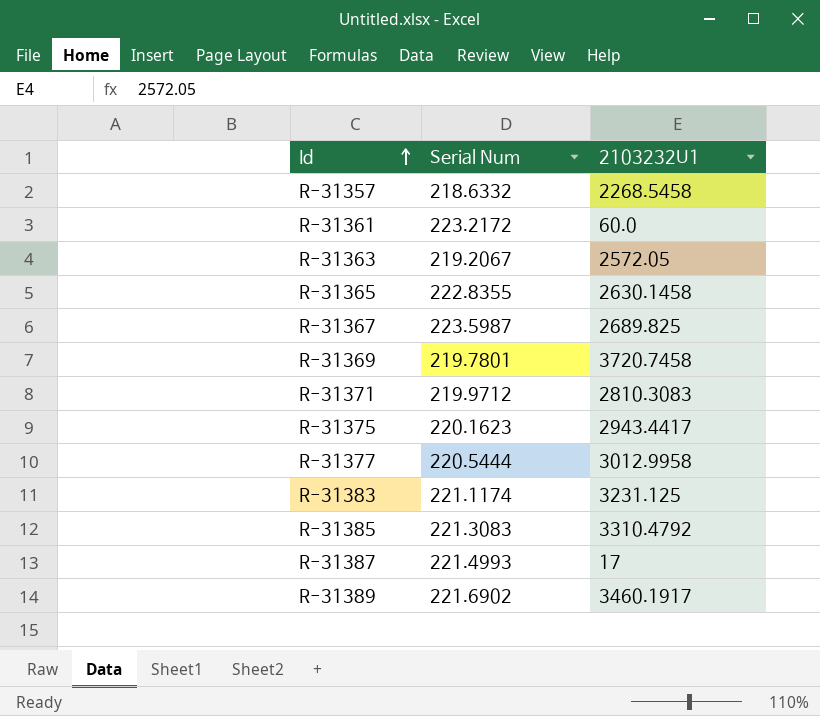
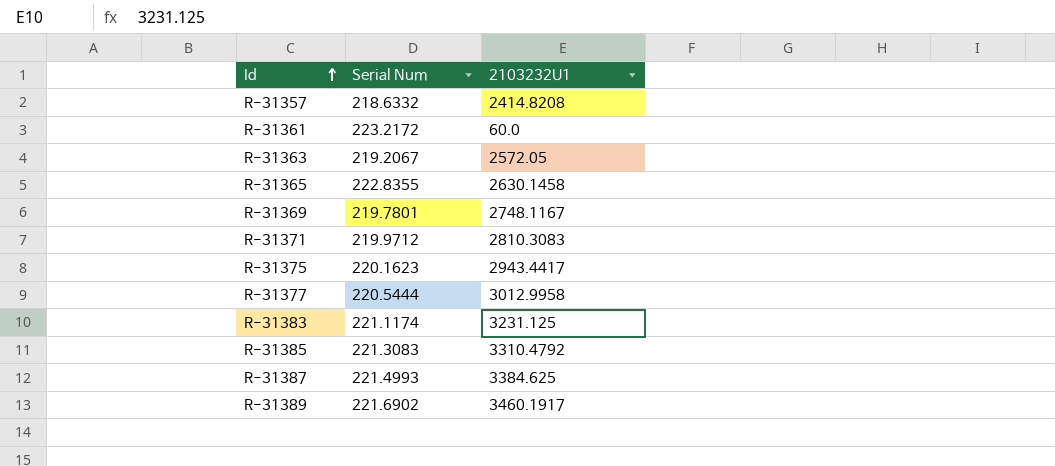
row R-31367: 223.5987 | 2689.825 -> none
R-31357 | 2103232U1: 2268.5458 -> 2414.8208
R-31369 | 2103232U1: 3720.7458 -> 2748.1167
R-31387 | 2103232U1: 17 -> 3384.625

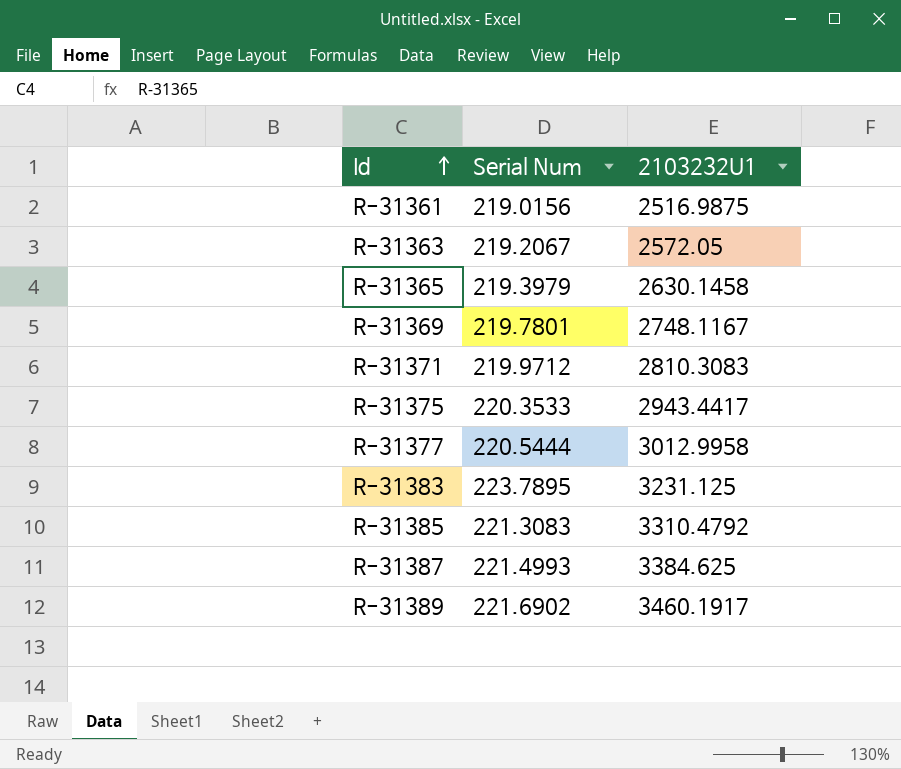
row R-31357: 218.6332 | 2414.8208 -> none
R-31361 | Serial Num: 223.2172 -> 219.0156
R-31361 | 2103232U1: 60.0 -> 2516.9875
R-31365 | Serial Num: 222.8355 -> 219.3979
R-31375 | Serial Num: 220.1623 -> 220.3533
R-31383 | Serial Num: 221.1174 -> 223.7895

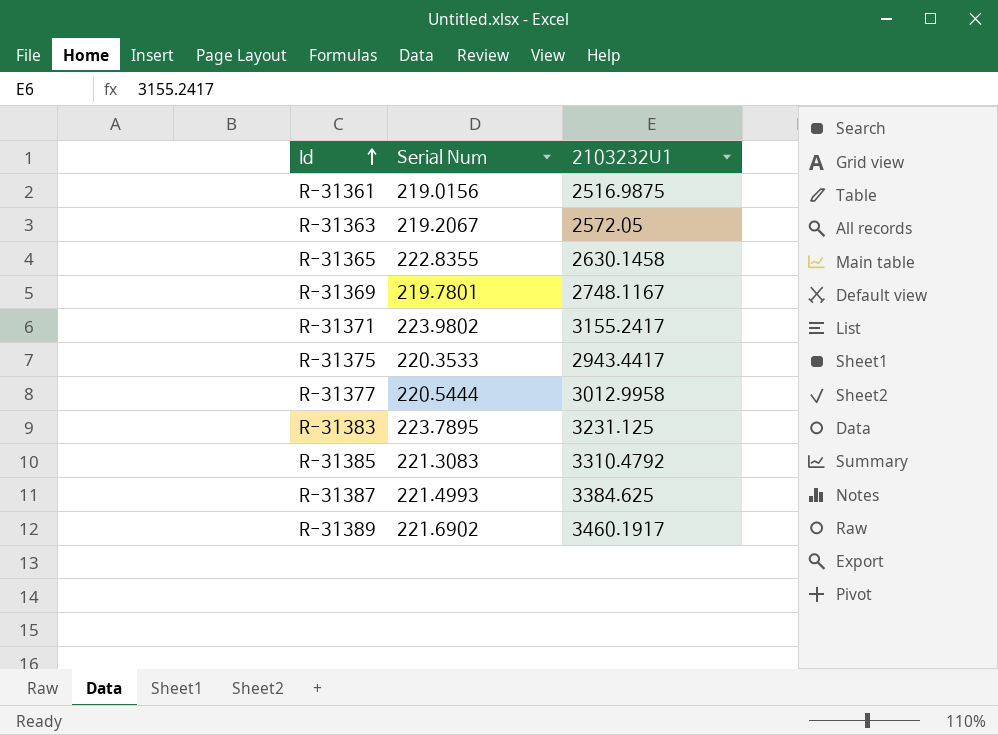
R-31365 | Serial Num: 219.3979 -> 222.8355
R-31371 | Serial Num: 219.9712 -> 223.9802
R-31371 | 2103232U1: 2810.3083 -> 3155.2417

